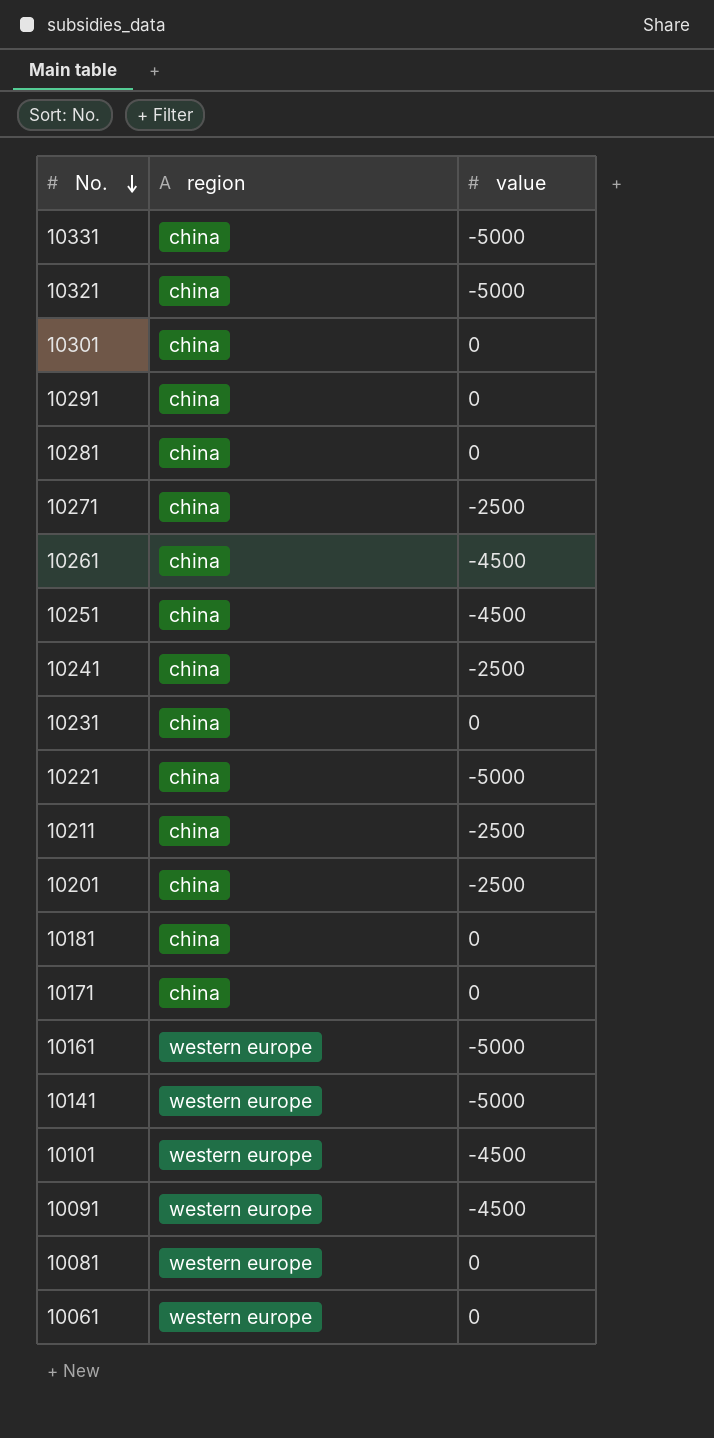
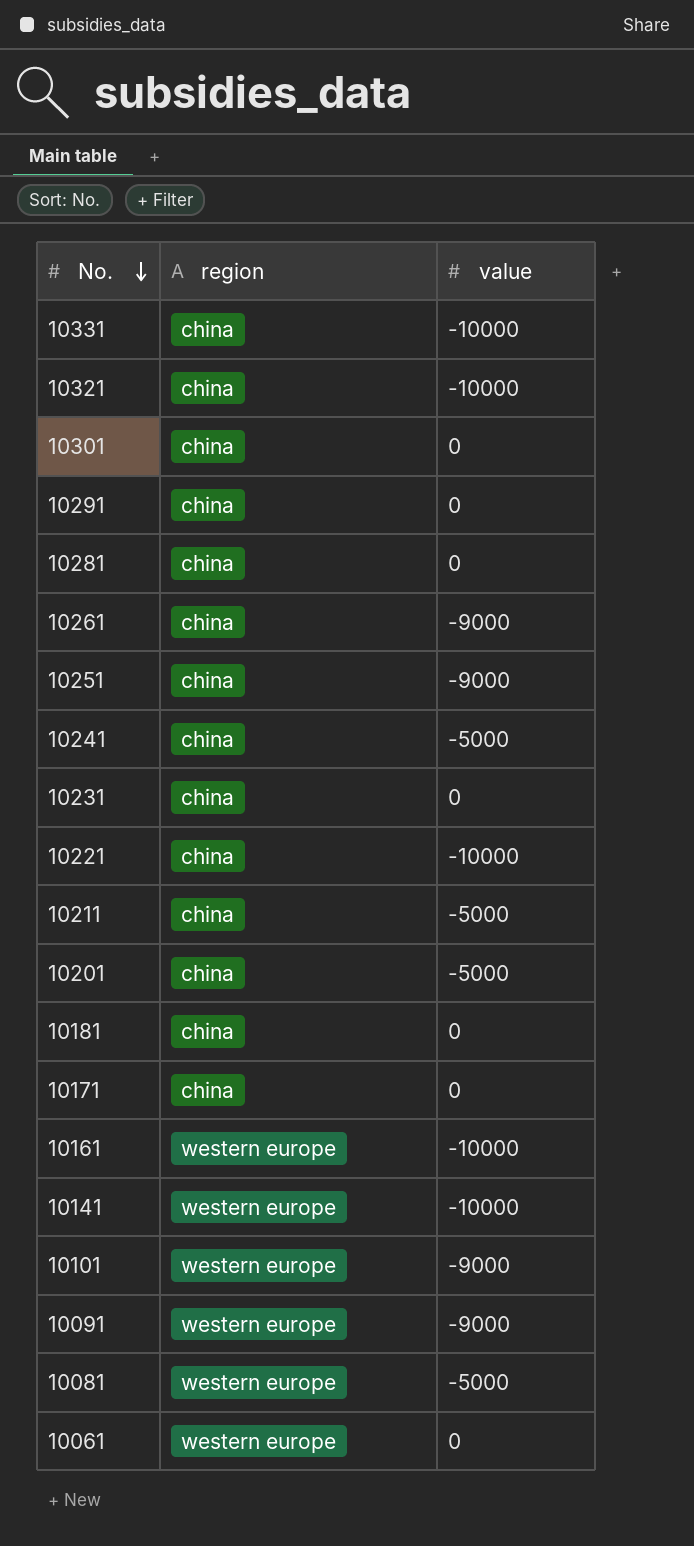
row 10271: china | -2500 -> none
10331 | value: -5000 -> -10000
10321 | value: -5000 -> -10000
10261 | value: -4500 -> -9000
10251 | value: -4500 -> -9000
10241 | value: -2500 -> -5000
10221 | value: -5000 -> -10000
10211 | value: -2500 -> -5000
10201 | value: -2500 -> -5000
10161 | value: -5000 -> -10000
10141 | value: -5000 -> -10000
10101 | value: -4500 -> -9000
10091 | value: -4500 -> -9000
10081 | value: 0 -> -5000

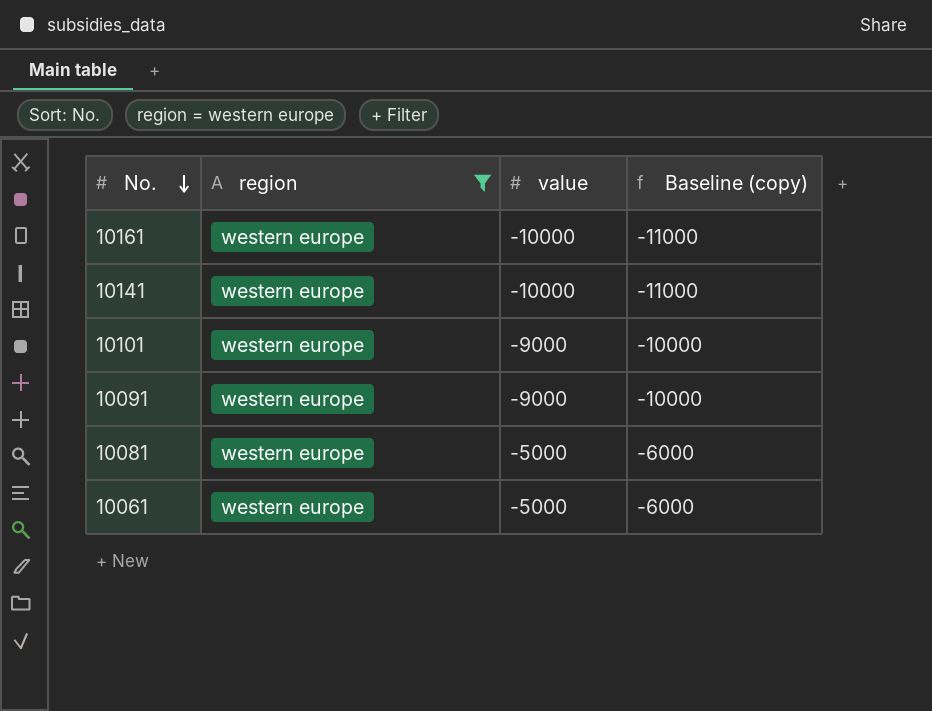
filter: none -> region = western europe
column Baseline (copy) | formula: none -> [value] - 1000
10061 | value: 0 -> -5000

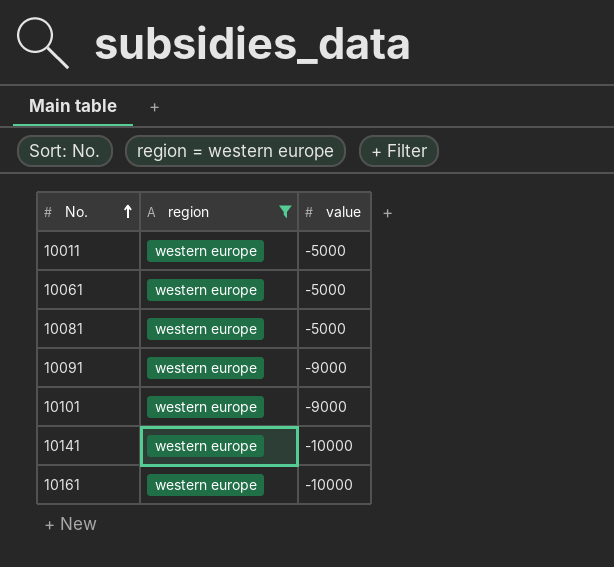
row order: No. descending -> No. ascending
column Baseline (copy) | formula: [value] - 1000 -> none
row 10011: none -> western europe | -5000

